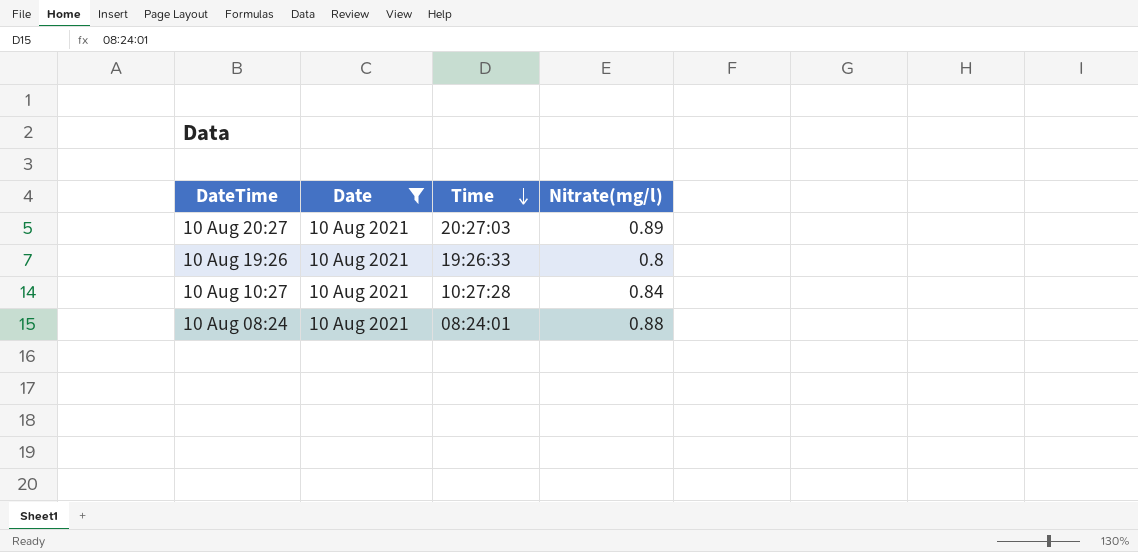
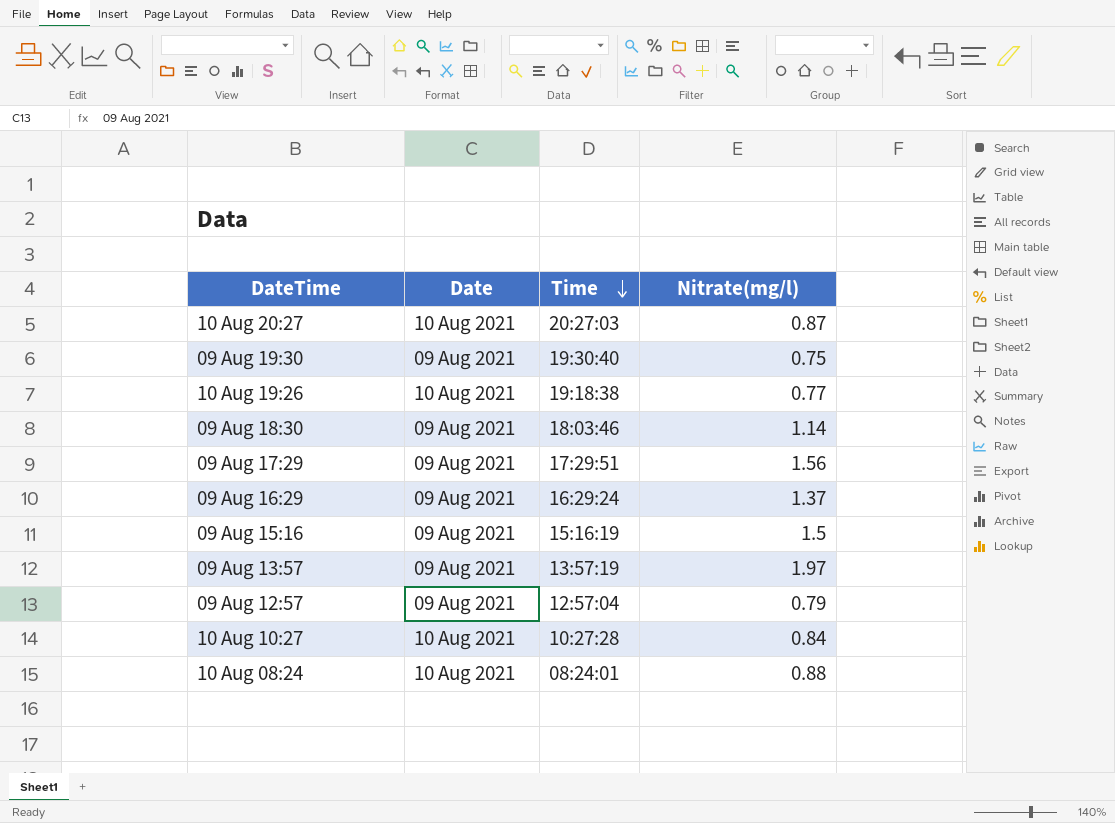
filter: Date = 10 Aug 2021 -> none
10 Aug 20:27 | Nitrate(mg/l): 0.89 -> 0.87
10 Aug 19:26 | Time: 19:26:33 -> 19:18:38
10 Aug 19:26 | Nitrate(mg/l): 0.8 -> 0.77

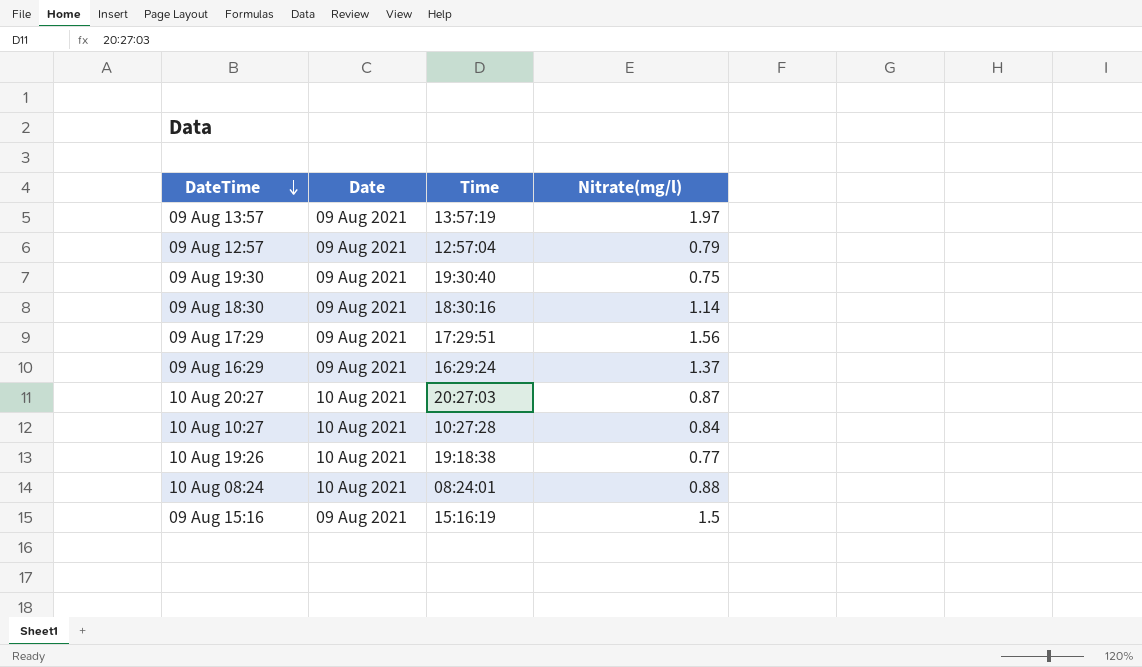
row order: Time descending -> DateTime descending
09 Aug 18:30 | Time: 18:03:46 -> 18:30:16

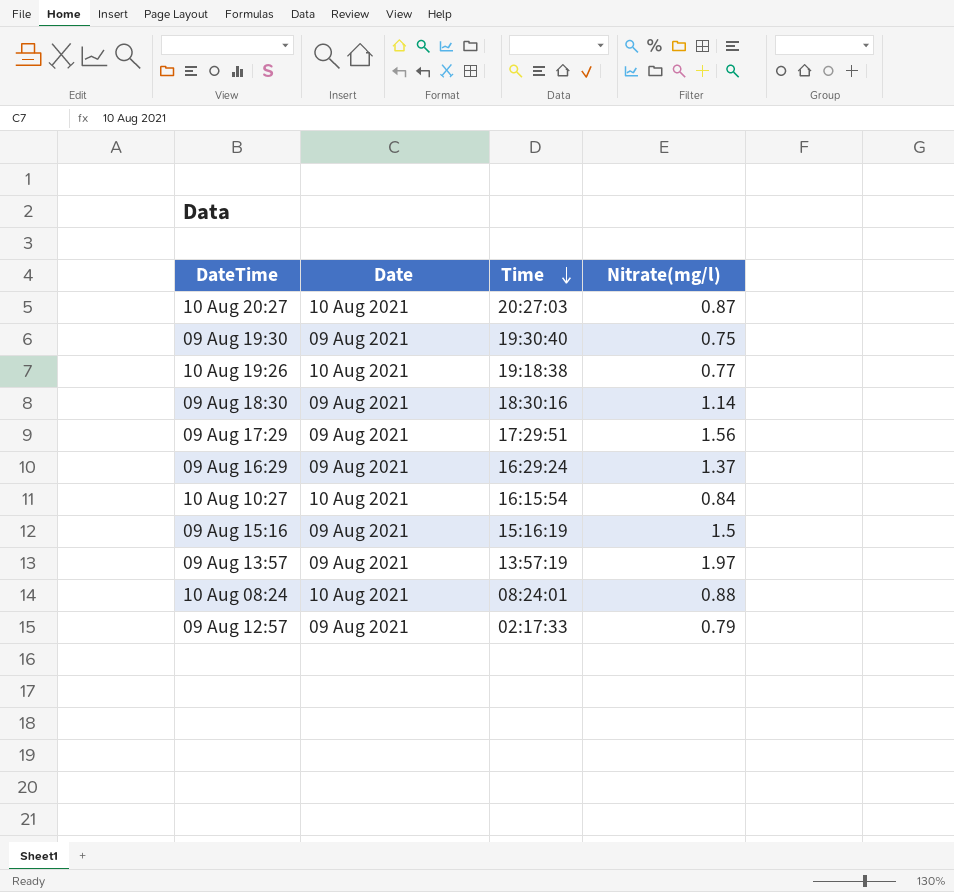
row order: DateTime descending -> Time descending
10 Aug 10:27 | Time: 10:27:28 -> 16:15:54
09 Aug 12:57 | Time: 12:57:04 -> 02:17:33

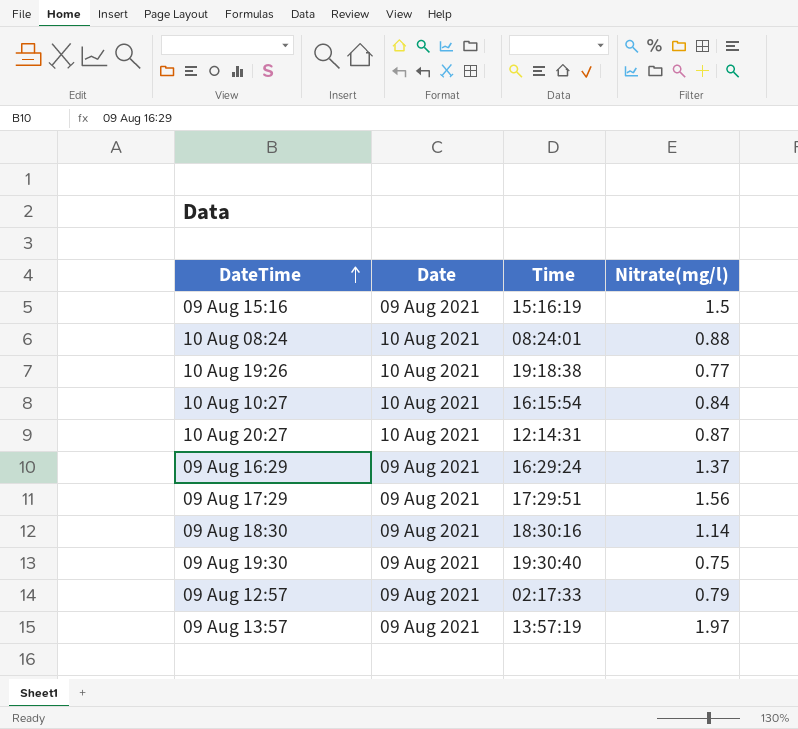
row order: Time descending -> DateTime ascending
10 Aug 20:27 | Time: 20:27:03 -> 12:14:31

